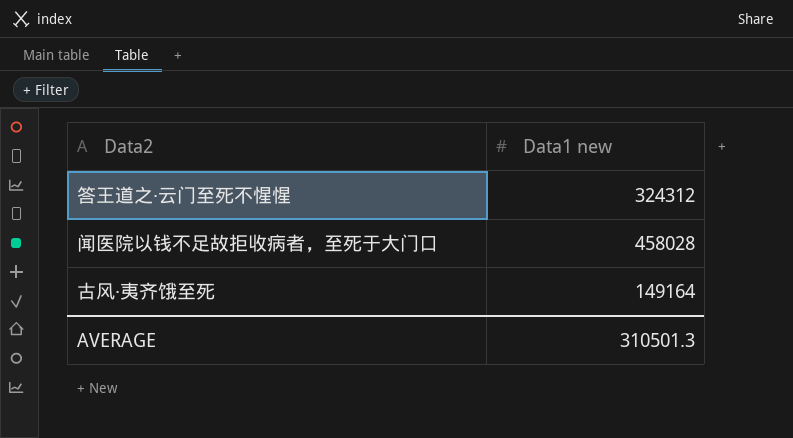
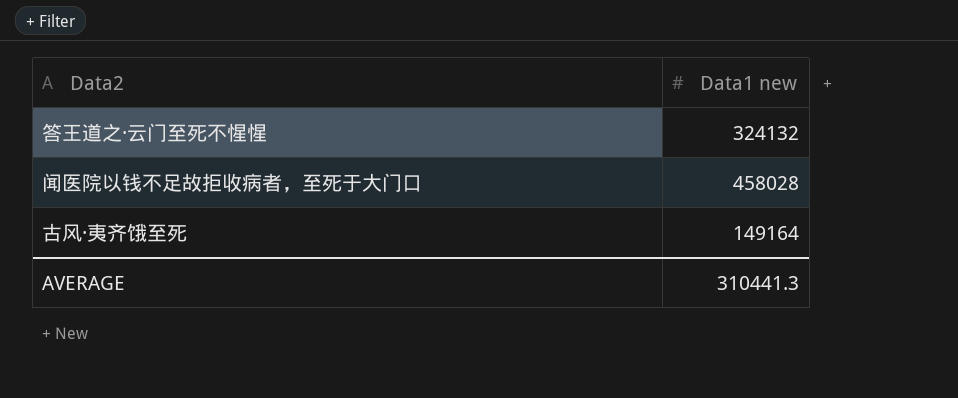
答王道之·云门至死不惺惺 | Data1 new: 324312 -> 324132
AVERAGE | Data1 new: 310501.3 -> 310441.3

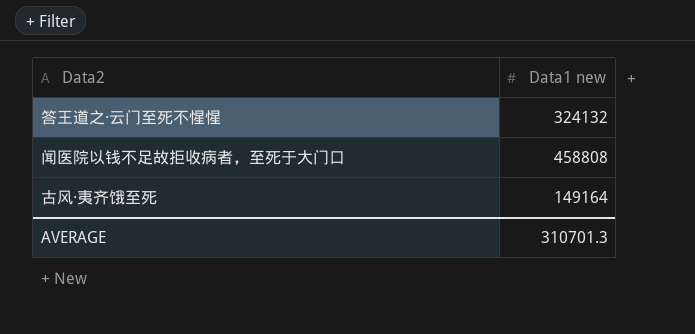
闻医院以钱不足故拒收病者，至死于大门口 | Data1 new: 458028 -> 458808
AVERAGE | Data1 new: 310441.3 -> 310701.3

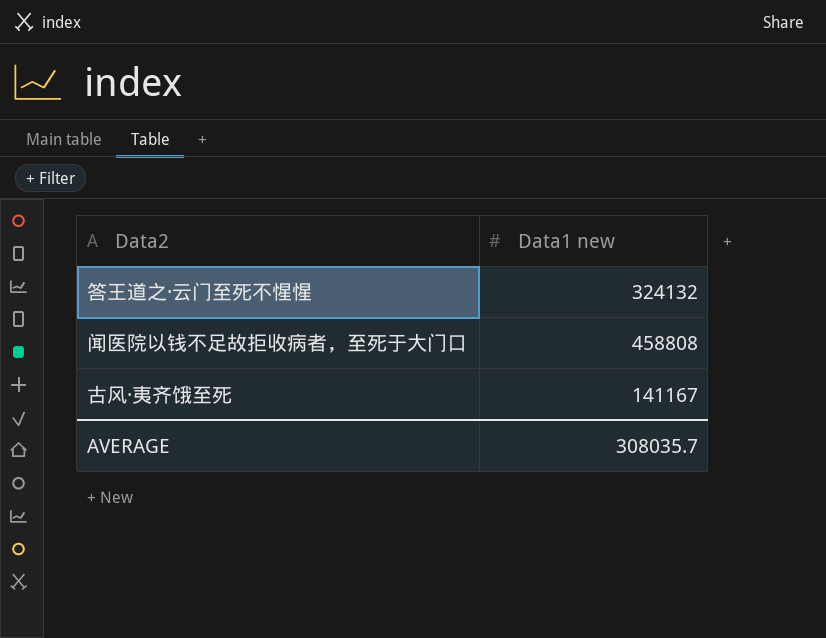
古风·夷齐饿至死 | Data1 new: 149164 -> 141167
AVERAGE | Data1 new: 310701.3 -> 308035.7

